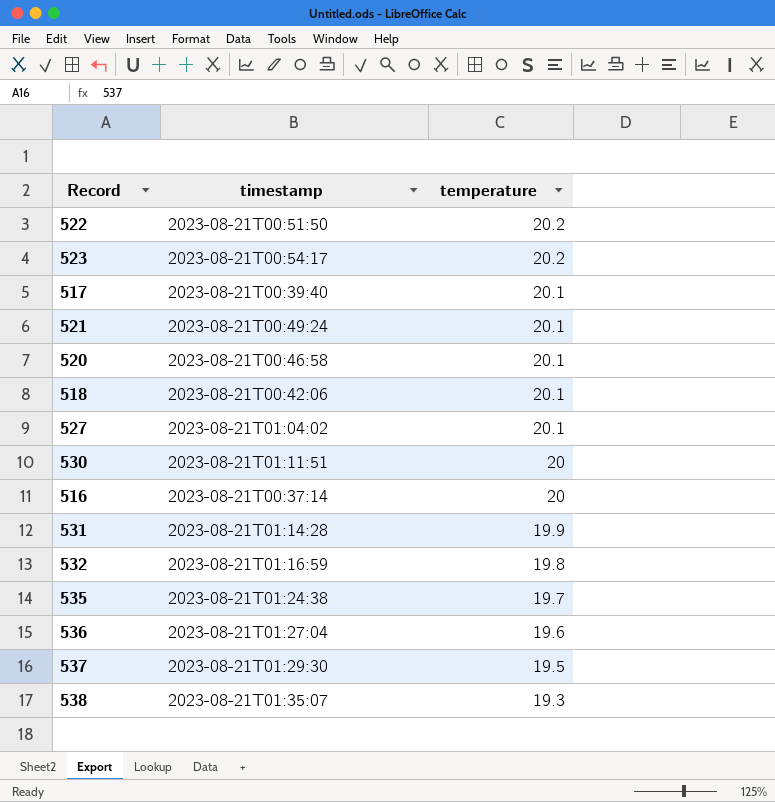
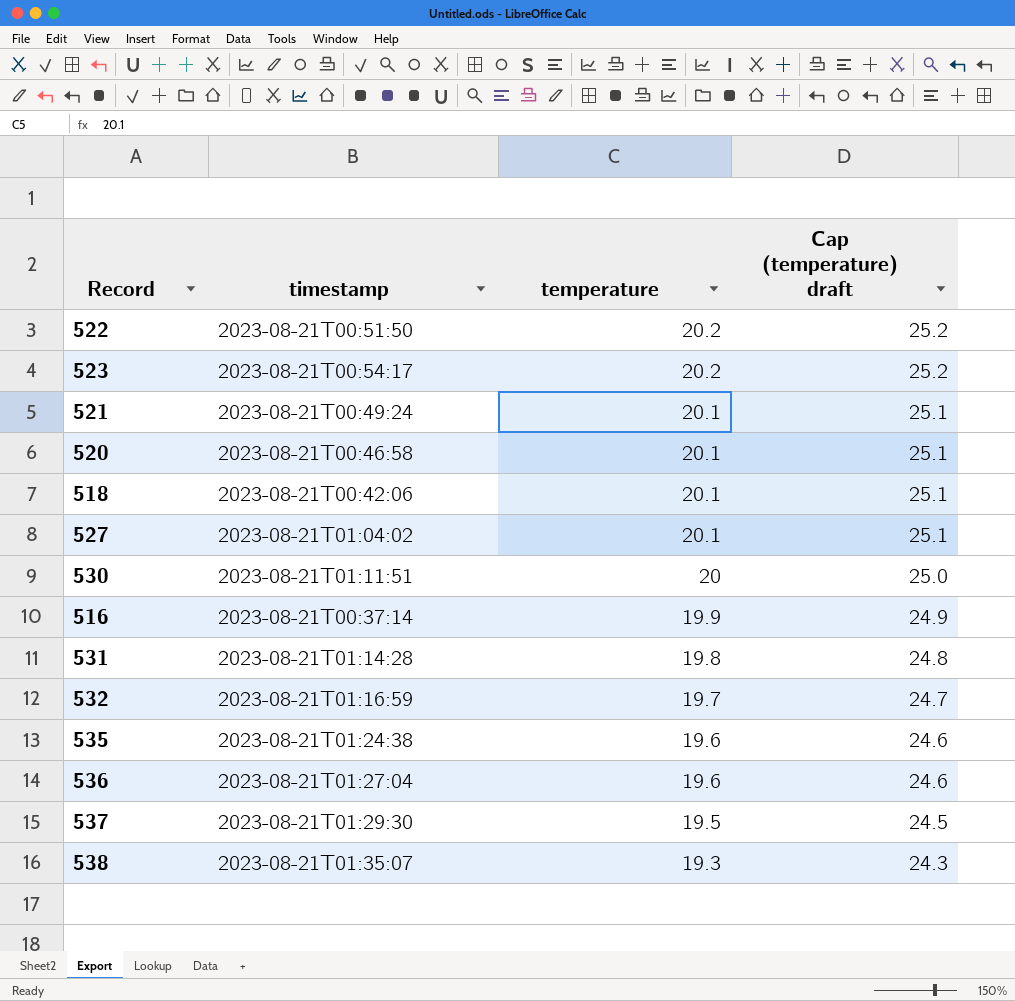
column Cap (temperature) draft | formula: none -> [temperature] + 5
row 517: 2023-08-21T00:39:40 | 20.1 -> none
516 | temperature: 20 -> 19.9
531 | temperature: 19.9 -> 19.8
532 | temperature: 19.8 -> 19.7
535 | temperature: 19.7 -> 19.6

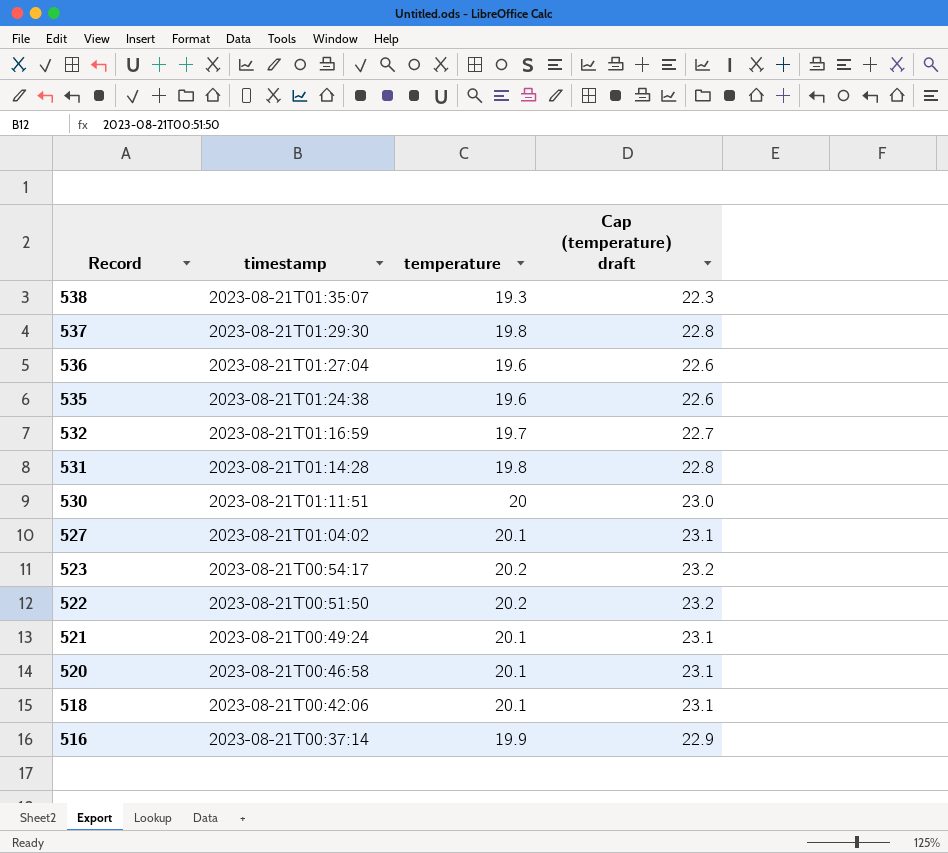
row order: temperature descending -> Record descending
column Cap (temperature) draft | formula: [temperature] + 5 -> [temperature] + 3
537 | temperature: 19.5 -> 19.8

